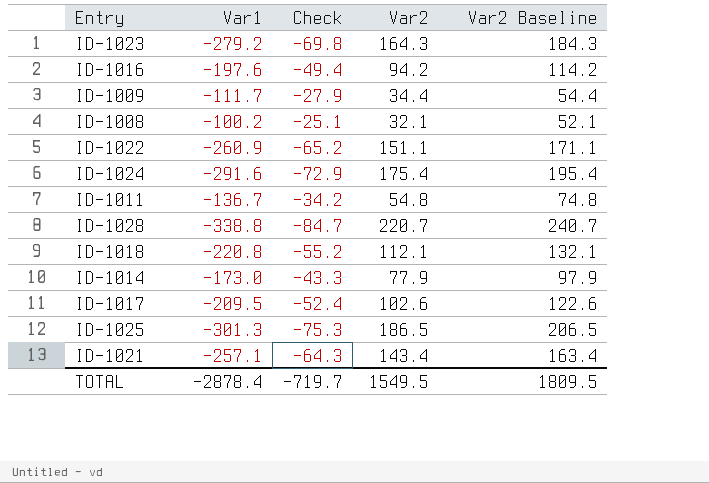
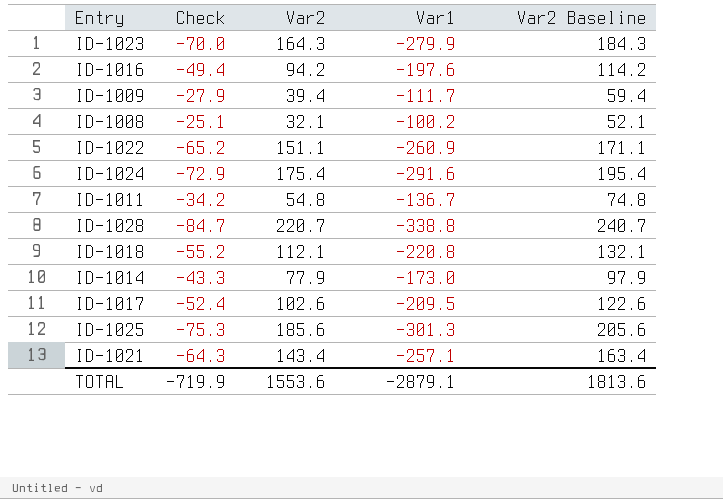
column Var1 | position: 2 -> 4
ID-1023 | Check: -69.8 -> -70.0
ID-1023 | Var1: -279.2 -> -279.9
ID-1009 | Var2: 34.4 -> 39.4
ID-1009 | Var2 Baseline: 54.4 -> 59.4
ID-1025 | Var2: 186.5 -> 185.6
ID-1025 | Var2 Baseline: 206.5 -> 205.6
TOTAL | Check: -719.7 -> -719.9
TOTAL | Var2: 1549.5 -> 1553.6
TOTAL | Var1: -2878.4 -> -2879.1
TOTAL | Var2 Baseline: 1809.5 -> 1813.6

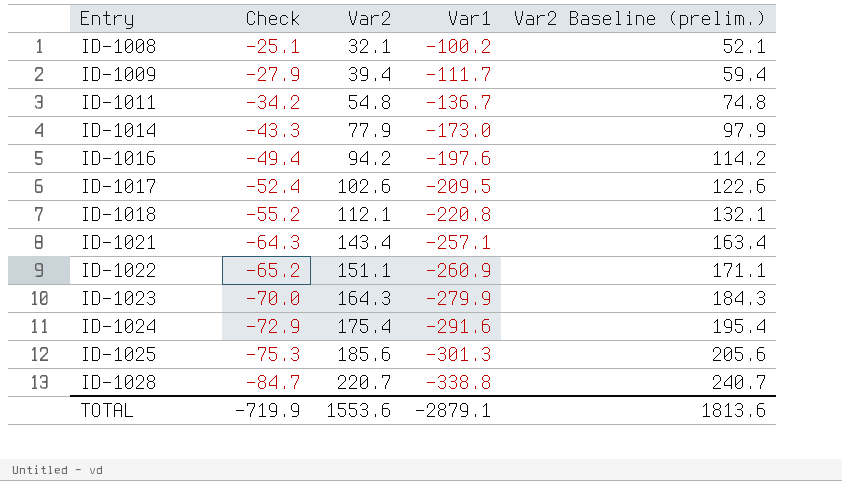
row order: none -> Entry ascending
column name: Var2 Baseline -> Var2 Baseline (prelim.)

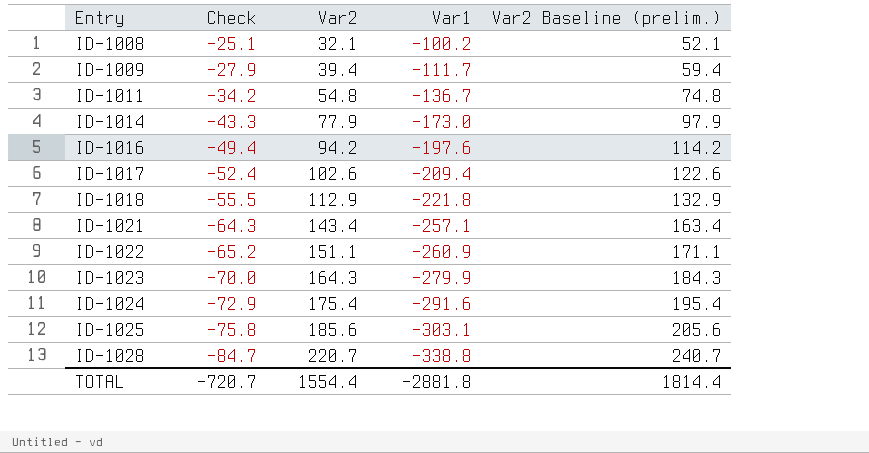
ID-1017 | Var1: -209.5 -> -209.4
ID-1018 | Check: -55.2 -> -55.5
ID-1018 | Var2: 112.1 -> 112.9
ID-1018 | Var1: -220.8 -> -221.8
ID-1018 | Var2 Baseline (prelim.): 132.1 -> 132.9
ID-1025 | Check: -75.3 -> -75.8
ID-1025 | Var1: -301.3 -> -303.1
TOTAL | Check: -719.9 -> -720.7
TOTAL | Var2: 1553.6 -> 1554.4
TOTAL | Var1: -2879.1 -> -2881.8
TOTAL | Var2 Baseline (prelim.): 1813.6 -> 1814.4

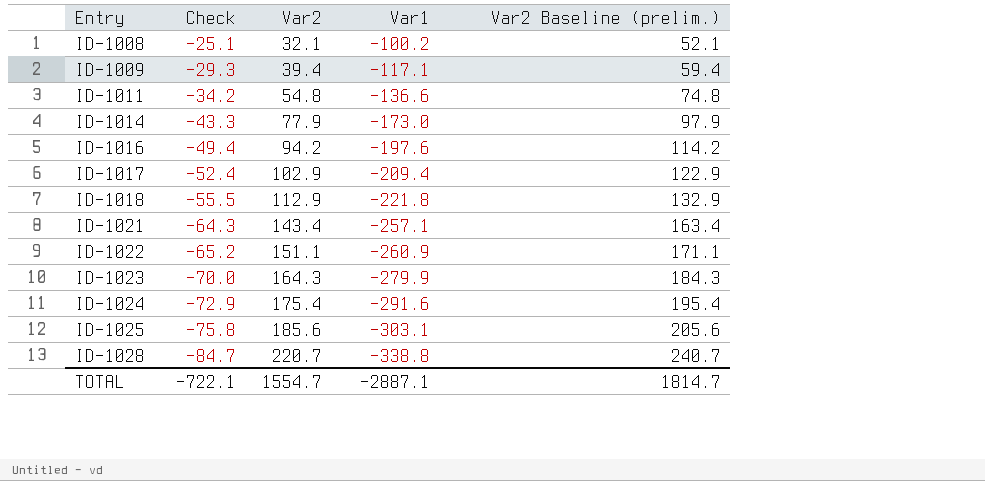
ID-1009 | Check: -27.9 -> -29.3
ID-1009 | Var1: -111.7 -> -117.1
ID-1011 | Var1: -136.7 -> -136.6
ID-1017 | Var2: 102.6 -> 102.9
ID-1017 | Var2 Baseline (prelim.): 122.6 -> 122.9
TOTAL | Check: -720.7 -> -722.1
TOTAL | Var2: 1554.4 -> 1554.7
TOTAL | Var1: -2881.8 -> -2887.1
TOTAL | Var2 Baseline (prelim.): 1814.4 -> 1814.7

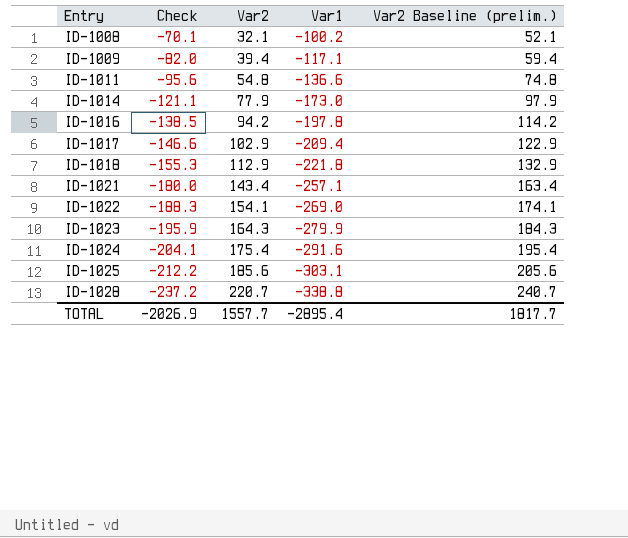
column Check | formula: [Var1] * 0.25 -> [Var1] * 0.7
ID-1016 | Var1: -197.6 -> -197.8
ID-1022 | Var2: 151.1 -> 154.1
ID-1022 | Var1: -260.9 -> -269.0
ID-1022 | Var2 Baseline (prelim.): 171.1 -> 174.1
TOTAL | Check: -722.1 -> -2026.9
TOTAL | Var2: 1554.7 -> 1557.7
TOTAL | Var1: -2887.1 -> -2895.4
TOTAL | Var2 Baseline (prelim.): 1814.7 -> 1817.7

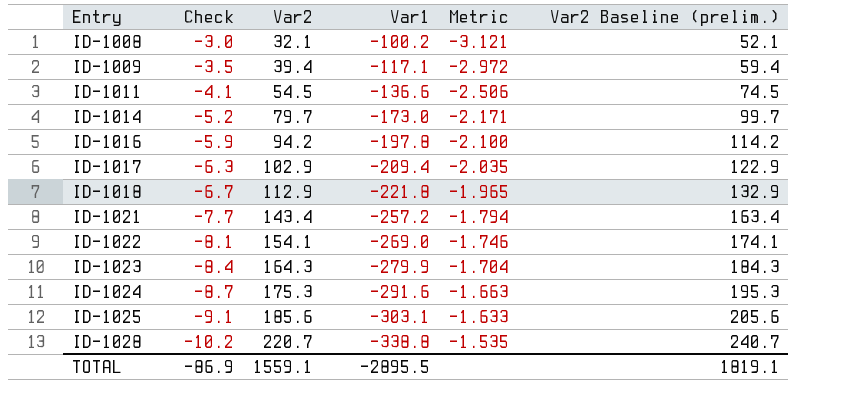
column Check | formula: [Var1] * 0.7 -> [Var1] * 0.03
column Metric | formula: none -> [Var1] / [Var2]
ID-1011 | Var2: 54.8 -> 54.5
ID-1011 | Var2 Baseline (prelim.): 74.8 -> 74.5
ID-1014 | Var2: 77.9 -> 79.7
ID-1014 | Var2 Baseline (prelim.): 97.9 -> 99.7
ID-1021 | Var1: -257.1 -> -257.2
ID-1024 | Var2: 175.4 -> 175.3
ID-1024 | Var2 Baseline (prelim.): 195.4 -> 195.3
TOTAL | Check: -2026.9 -> -86.9
TOTAL | Var2: 1557.7 -> 1559.1
TOTAL | Var1: -2895.4 -> -2895.5
TOTAL | Var2 Baseline (prelim.): 1817.7 -> 1819.1

